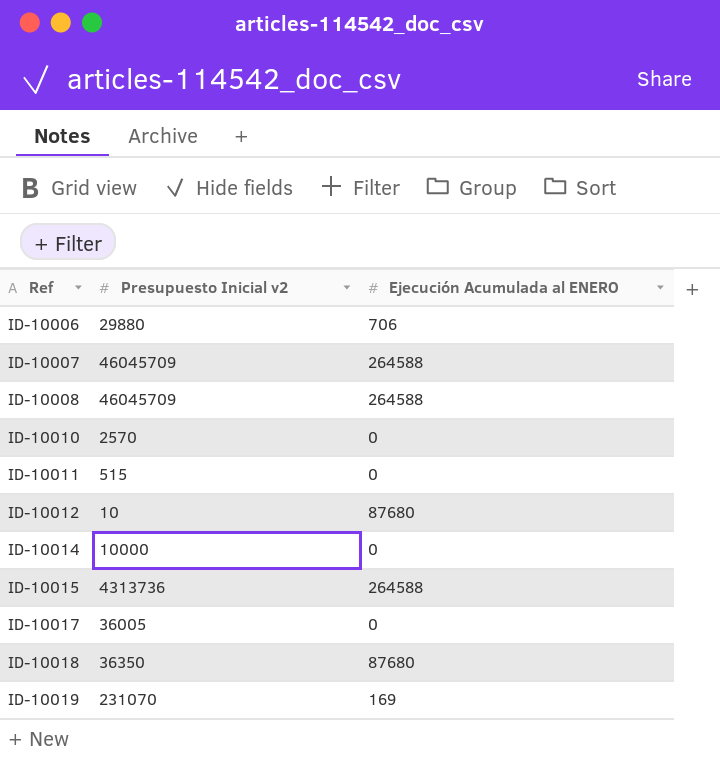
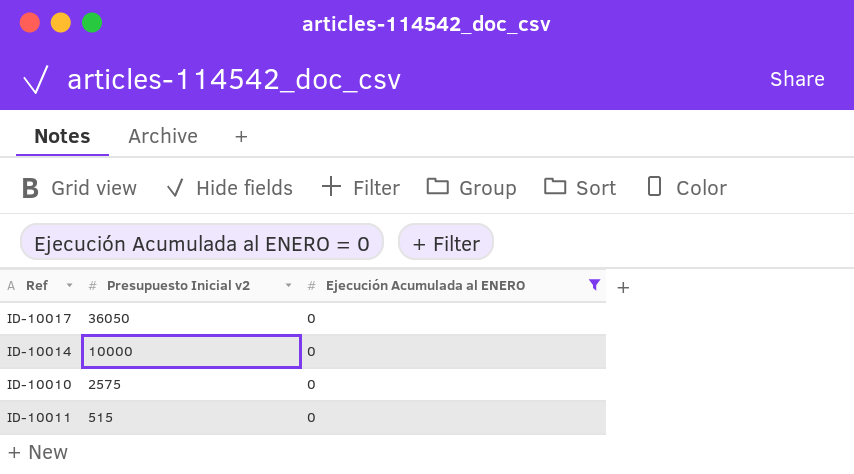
filter: none -> Ejecución Acumulada al ENERO = 0
row order: Ref ascending -> Presupuesto Inicial v2 descending
ID-10017 | Presupuesto Inicial v2: 36005 -> 36050
ID-10010 | Presupuesto Inicial v2: 2570 -> 2575

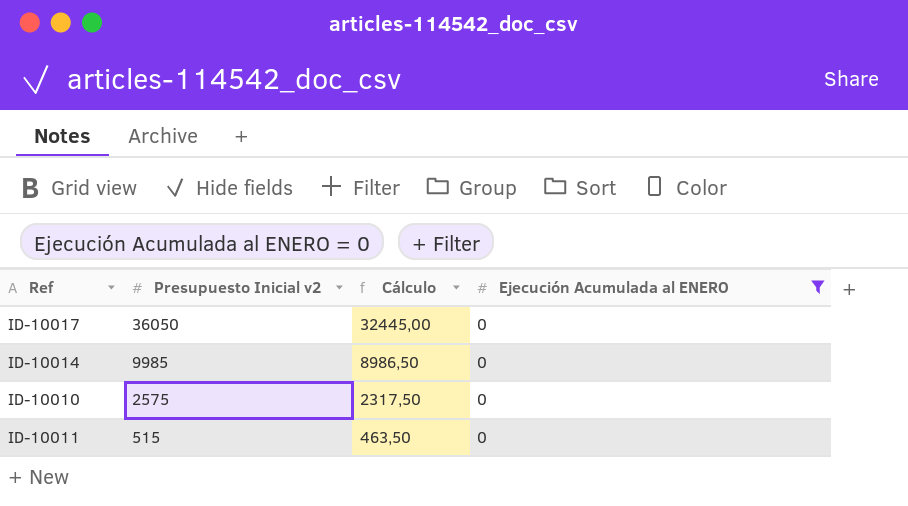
column Cálculo | formula: none -> [Presupuesto Inicial v2] * 0,9
ID-10014 | Presupuesto Inicial v2: 10000 -> 9985

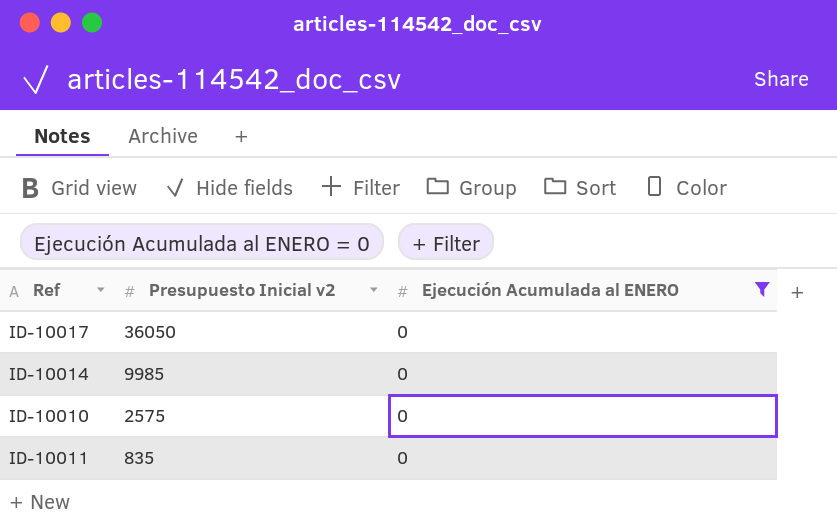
column Cálculo | formula: [Presupuesto Inicial v2] * 0,9 -> none
ID-10011 | Presupuesto Inicial v2: 515 -> 835

